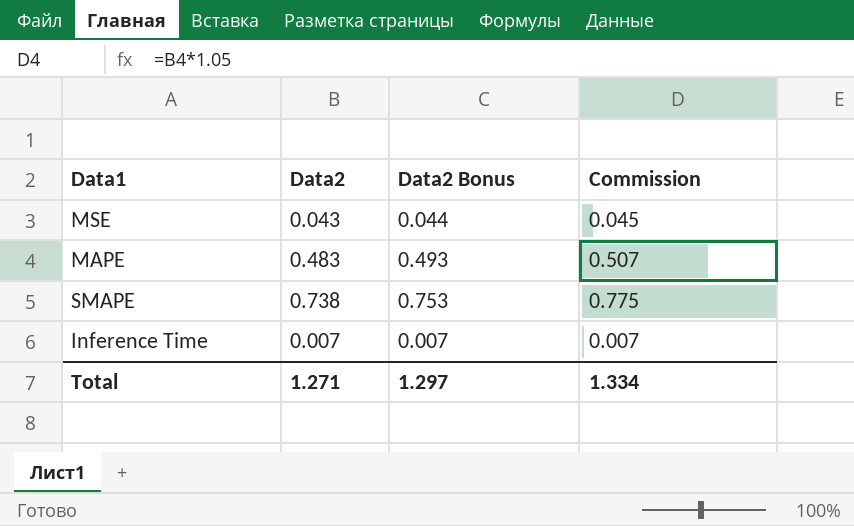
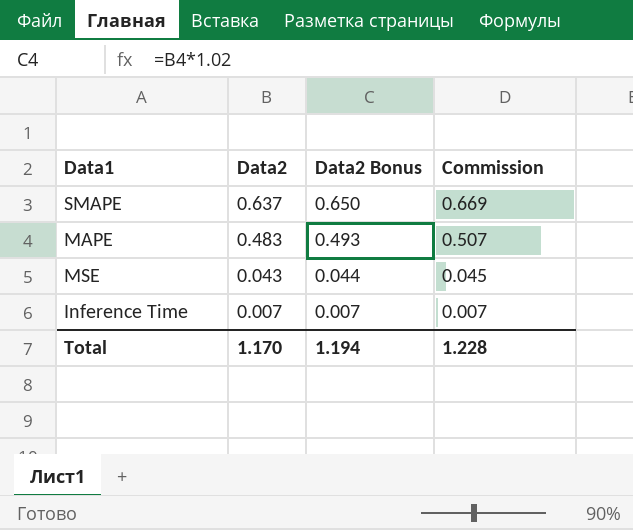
row order: none -> Data2 descending
SMAPE | Data2: 0.738 -> 0.637
SMAPE | Data2 Bonus: 0.753 -> 0.650
SMAPE | Commission: 0.775 -> 0.669
Total | Data2: 1.271 -> 1.170
Total | Data2 Bonus: 1.297 -> 1.194
Total | Commission: 1.334 -> 1.228

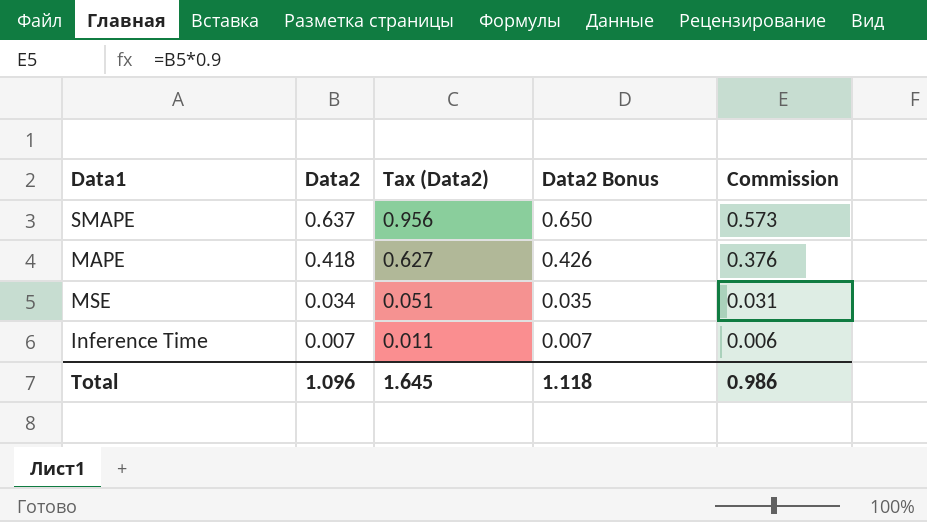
column Tax (Data2) | formula: none -> [Data2] * 1.5
column Commission | formula: [Data2] * 1.05 -> [Data2] * 0.9
MAPE | Data2: 0.483 -> 0.418
MAPE | Data2 Bonus: 0.493 -> 0.426
MSE | Data2: 0.043 -> 0.034
MSE | Data2 Bonus: 0.044 -> 0.035
Total | Data2: 1.170 -> 1.096
Total | Data2 Bonus: 1.194 -> 1.118
Total | Commission: 1.228 -> 0.986

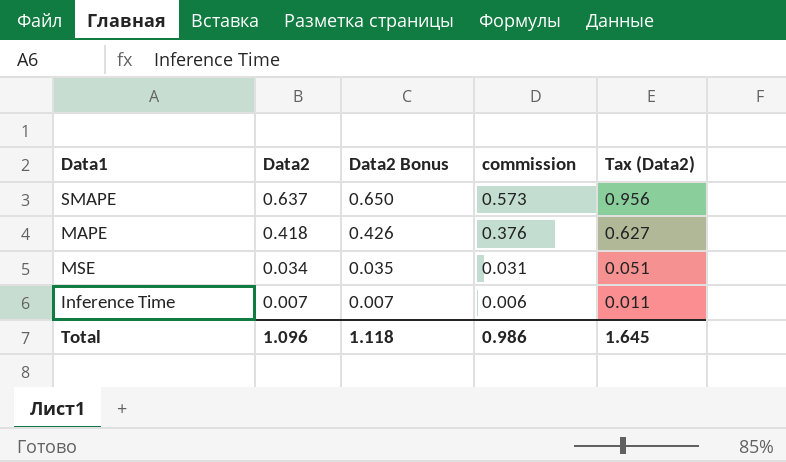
column name: Commission -> commission
column Tax (Data2) | position: 3 -> 5

